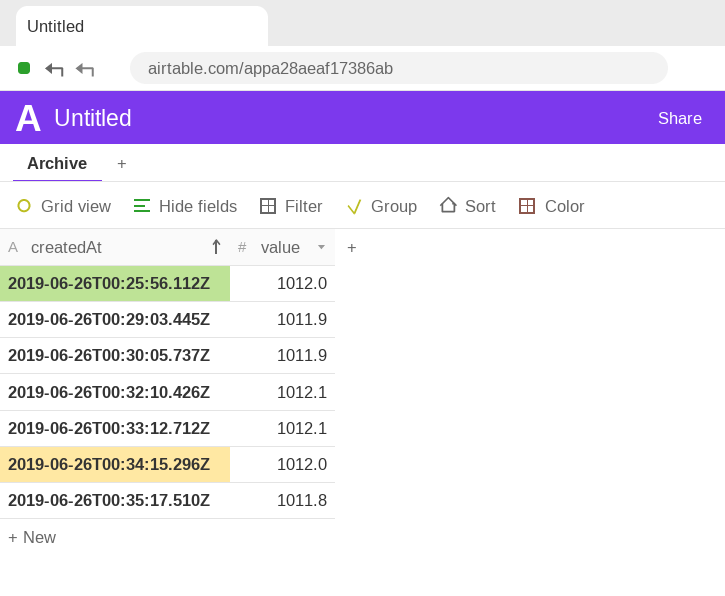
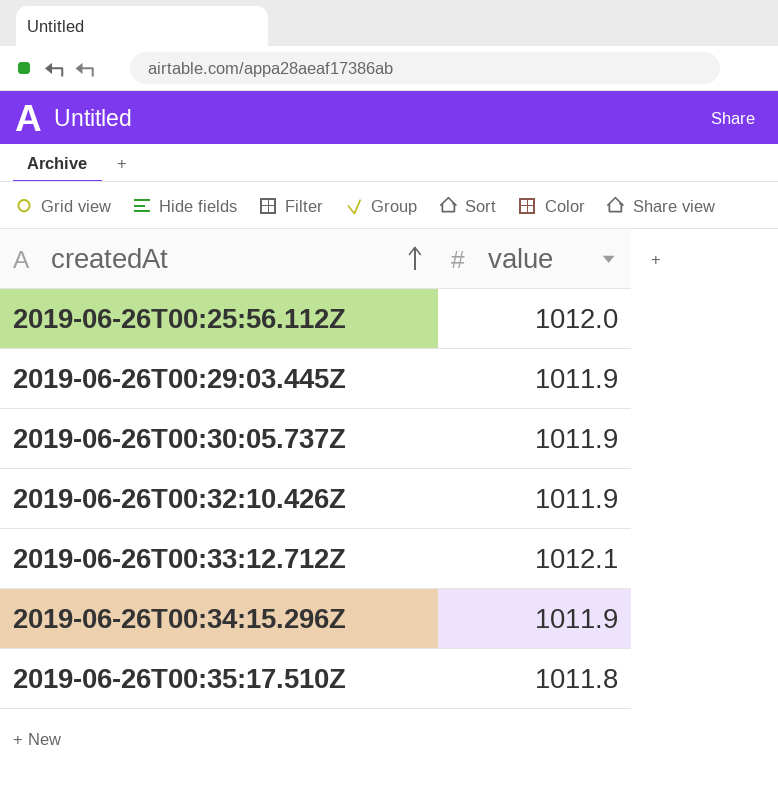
2019-06-26T00:32:10.426Z | value: 1012.1 -> 1011.9
2019-06-26T00:34:15.296Z | value: 1012.0 -> 1011.9

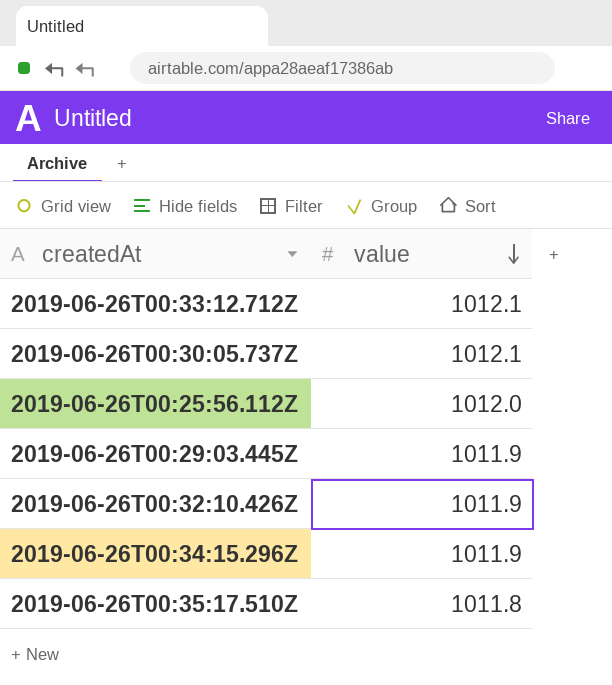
row order: createdAt ascending -> value descending
2019-06-26T00:30:05.737Z | value: 1011.9 -> 1012.1

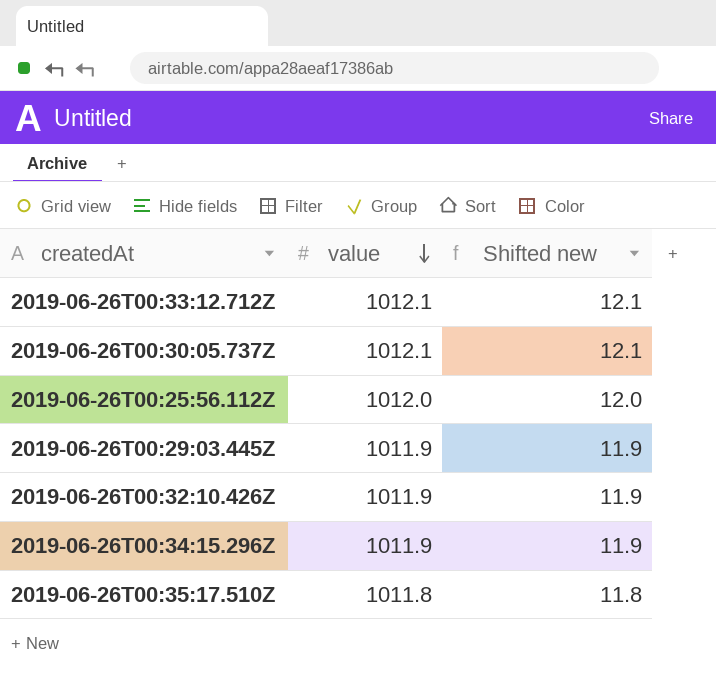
column Shifted new | formula: none -> [value] - 1000

